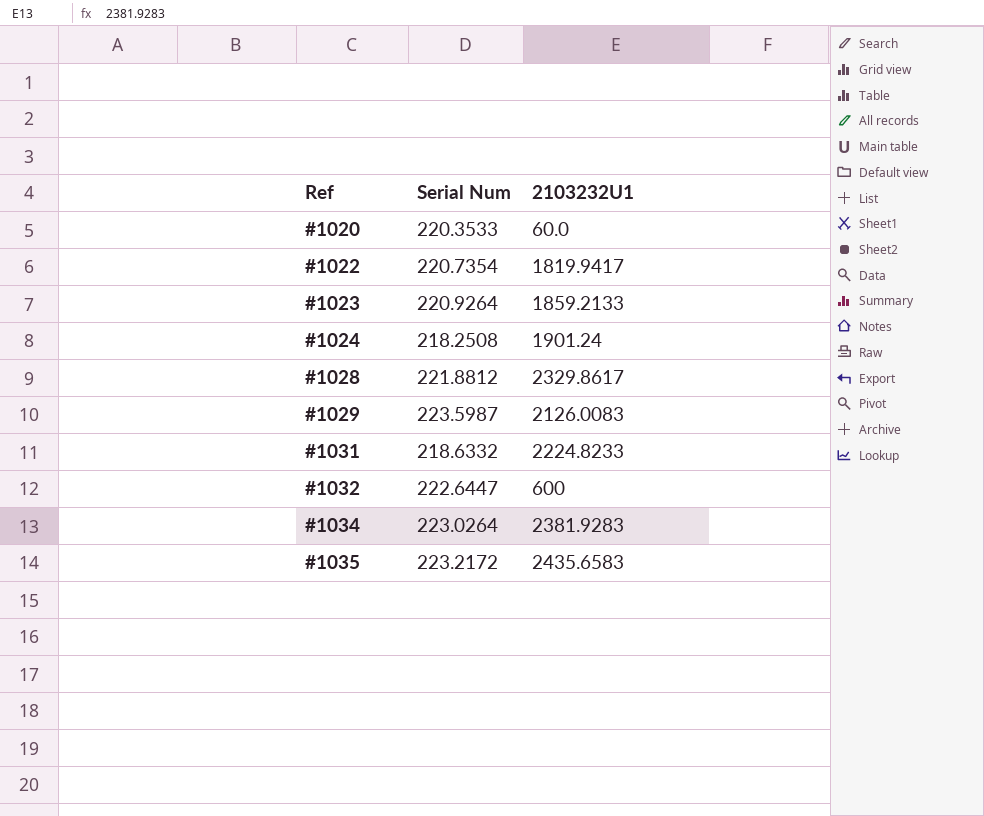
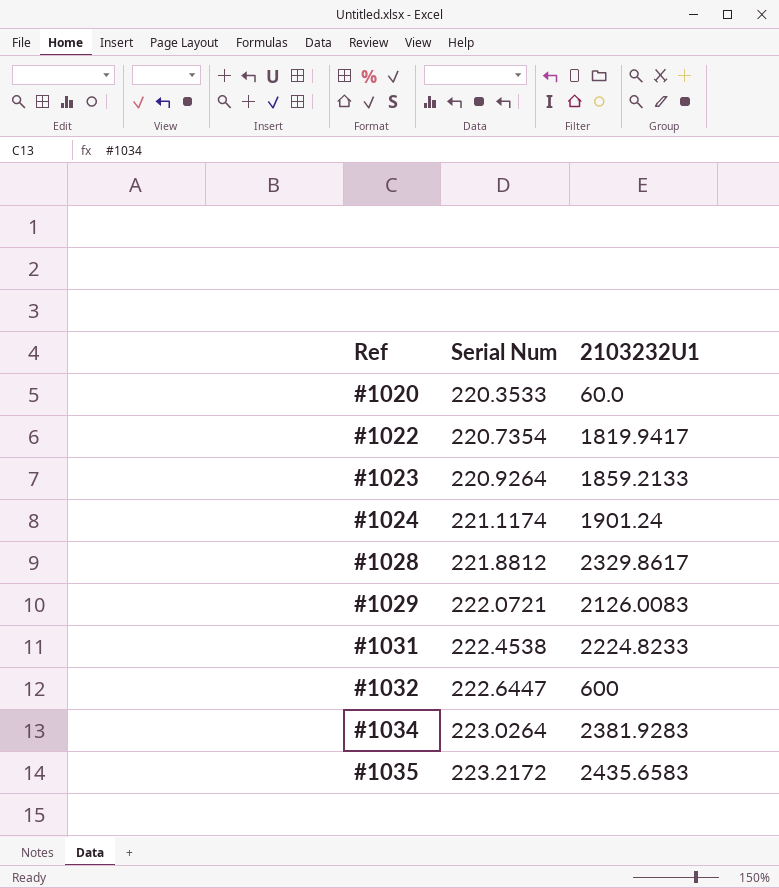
#1024 | Serial Num: 218.2508 -> 221.1174
#1029 | Serial Num: 223.5987 -> 222.0721
#1031 | Serial Num: 218.6332 -> 222.4538

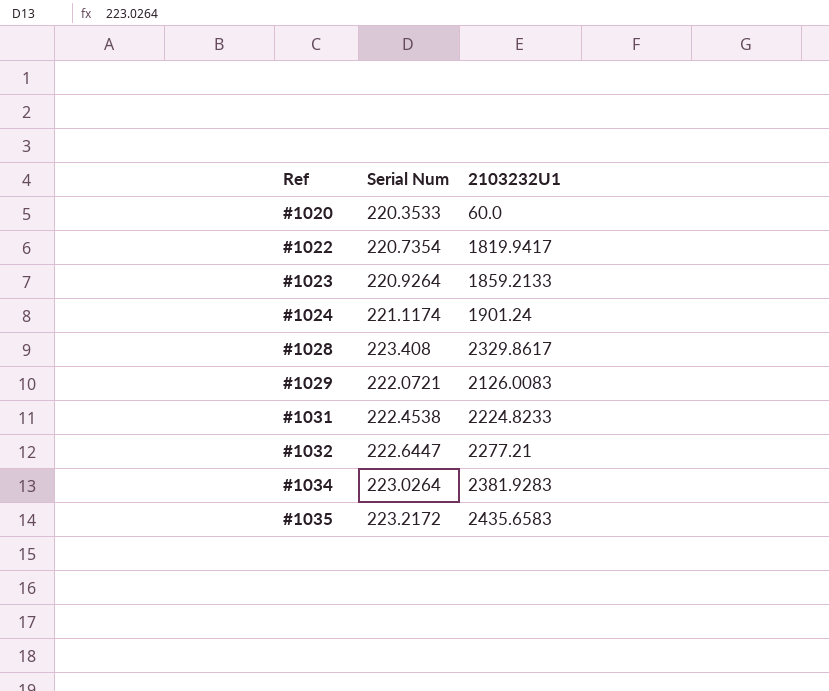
#1028 | Serial Num: 221.8812 -> 223.408
#1032 | 2103232U1: 600 -> 2277.21

